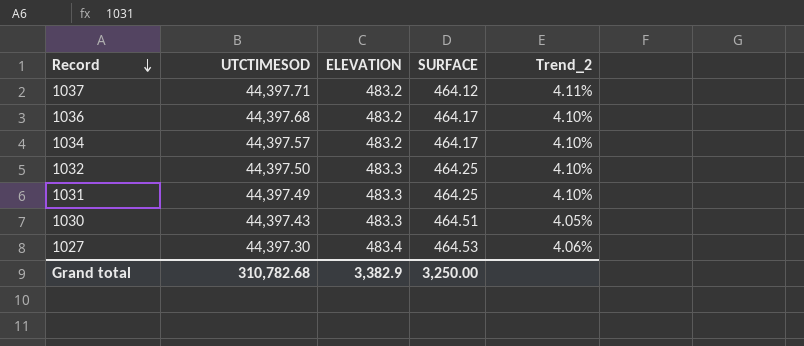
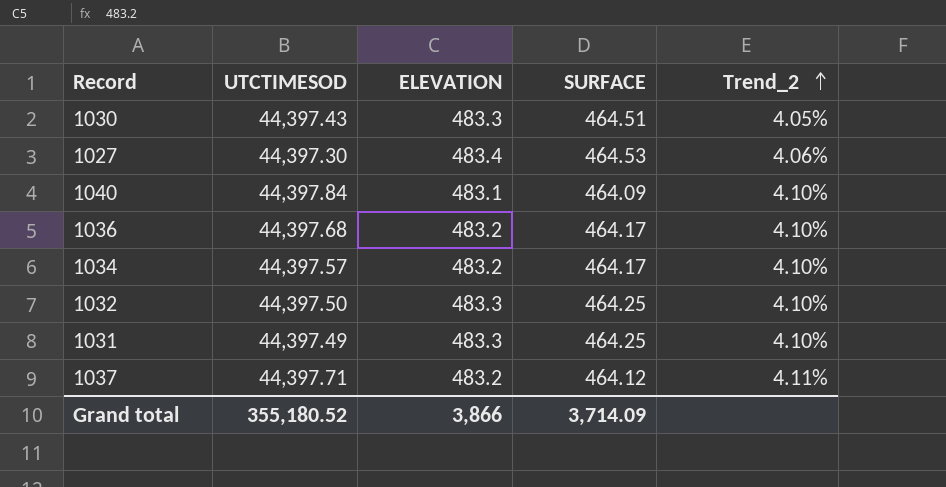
row order: Record descending -> Trend_2 ascending
row 1040: none -> 44,397.84 | 483.1 | 464.09 | 4.10%
Grand total | UTCTIMESOD: 310,782.68 -> 355,180.52
Grand total | ELEVATION: 3,382.9 -> 3,866
Grand total | SURFACE: 3,250.00 -> 3,714.09

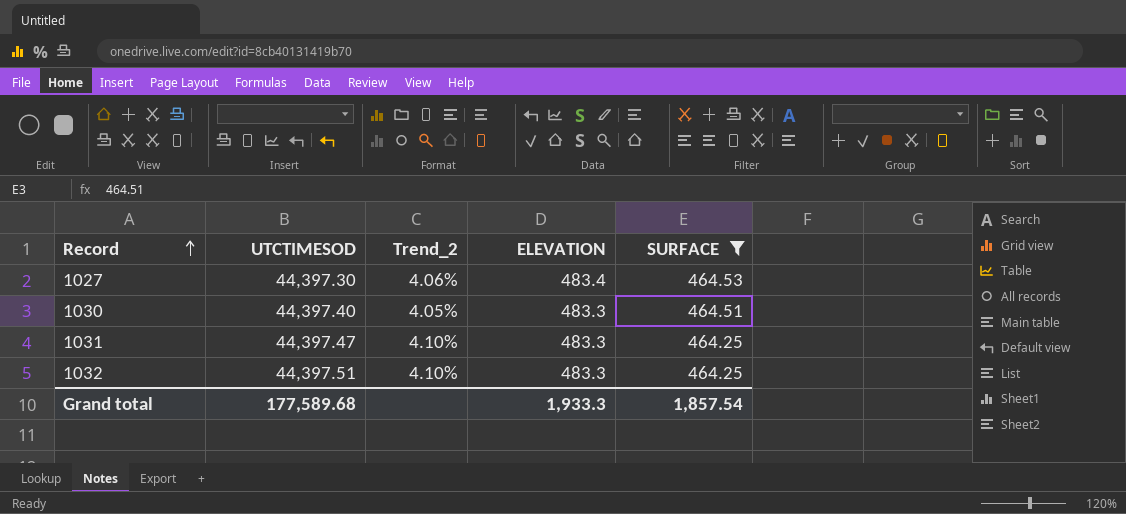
filter: none -> SURFACE >= 464.25
row order: Trend_2 ascending -> Record ascending
column Trend_2 | position: 5 -> 3
1030 | UTCTIMESOD: 44,397.43 -> 44,397.40
1031 | UTCTIMESOD: 44,397.49 -> 44,397.47
1032 | UTCTIMESOD: 44,397.50 -> 44,397.51
Grand total | UTCTIMESOD: 355,180.52 -> 177,589.68
Grand total | ELEVATION: 3,866 -> 1,933.3
Grand total | SURFACE: 3,714.09 -> 1,857.54

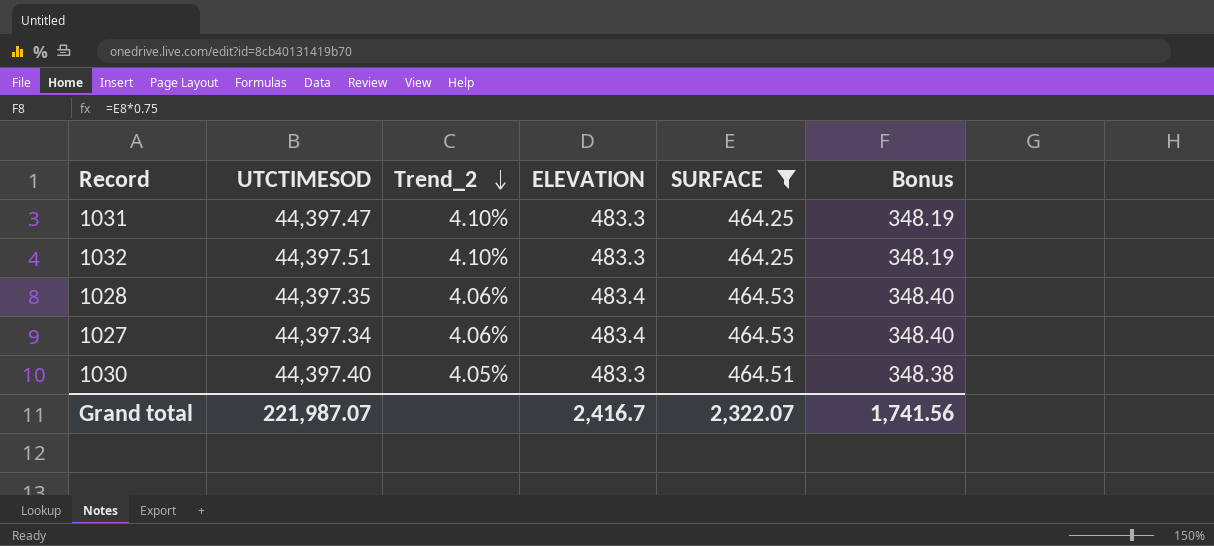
row order: Record ascending -> Trend_2 descending
column Bonus | formula: none -> [SURFACE] * 0.75
row 1028: none -> 44,397.35 | 4.06% | 483.4 | 464.53 | 348.40
1027 | UTCTIMESOD: 44,397.30 -> 44,397.34
Grand total | UTCTIMESOD: 177,589.68 -> 221,987.07
Grand total | ELEVATION: 1,933.3 -> 2,416.7
Grand total | SURFACE: 1,857.54 -> 2,322.07

